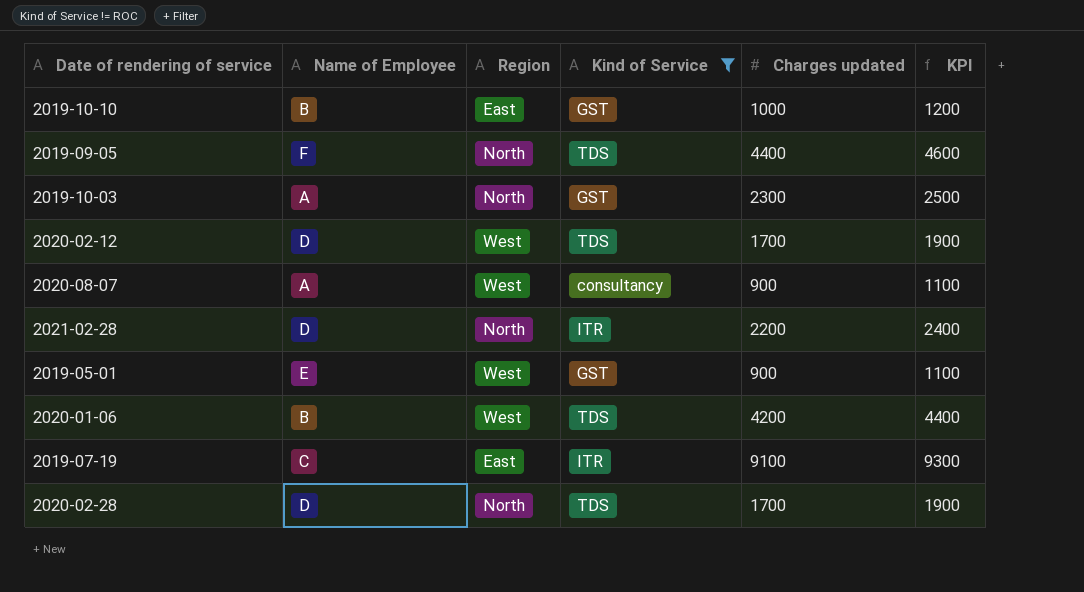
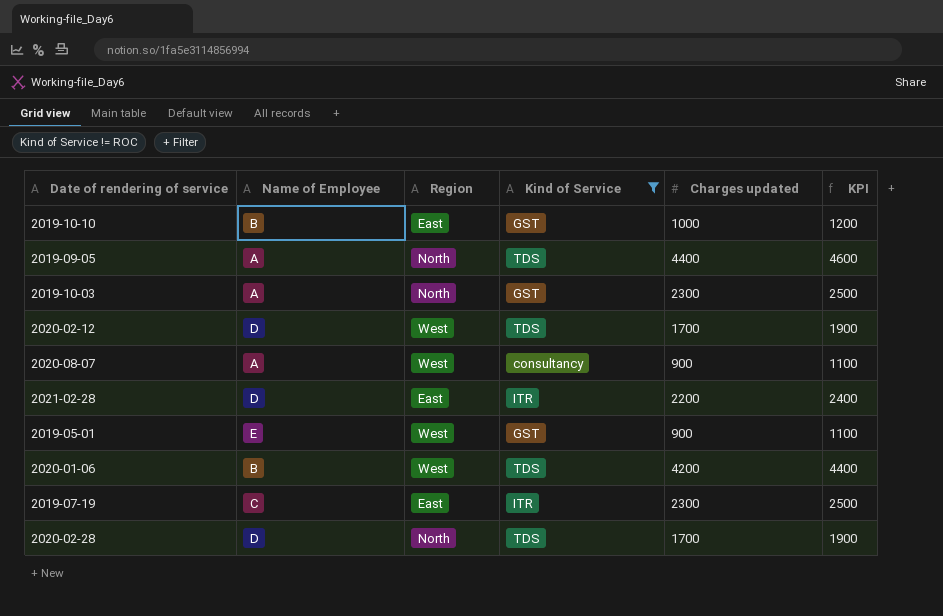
2019-09-05 | Name of Employee: F -> A
2021-02-28 | Region: North -> East
2019-07-19 | Charges updated: 9100 -> 2300
2019-07-19 | KPI: 9300 -> 2500

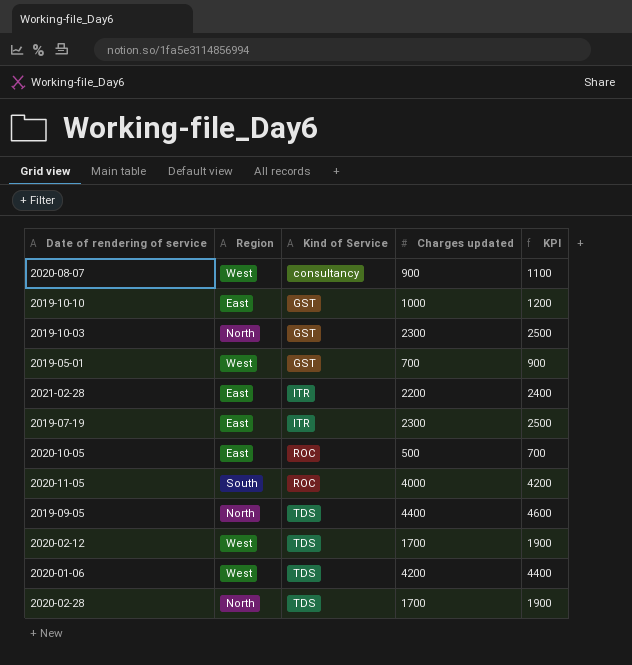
filter: Kind of Service != ROC -> none
row order: none -> Kind of Service ascending
column Name of Employee | position: 2 -> none
2019-05-01 | Charges updated: 900 -> 700
2019-05-01 | KPI: 1100 -> 900

